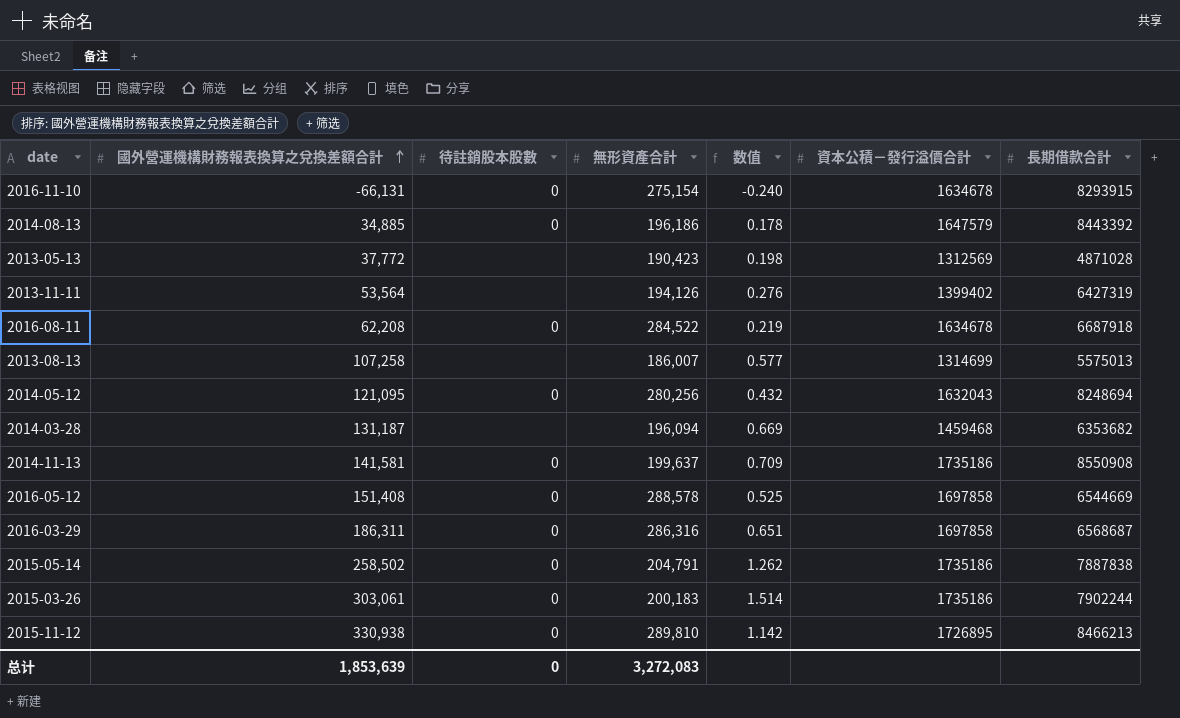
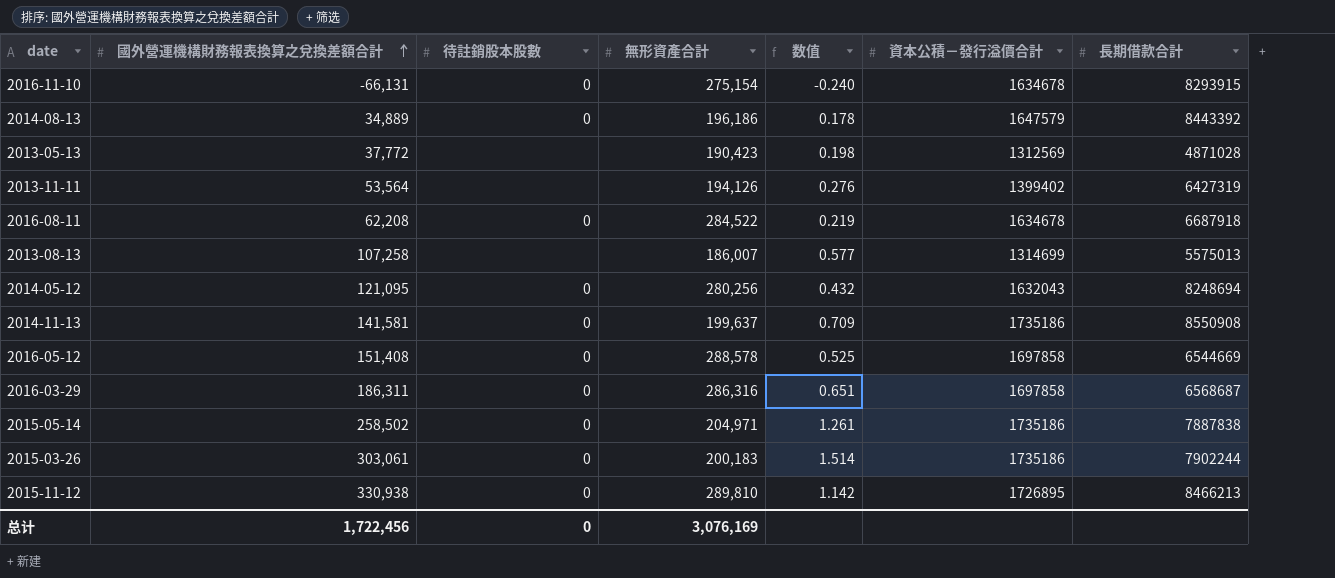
row 2014-03-28: 131,187 | none | 196,094 | 0.669 | 1459468 | 6353682 -> none
2014-08-13 | 國外營運機構財務報表換算之兌換差額合計: 34,885 -> 34,889
2015-05-14 | 無形資產合計: 204,791 -> 204,971
2015-05-14 | 数值: 1.262 -> 1.261
总计 | 國外營運機構財務報表換算之兌換差額合計: 1,853,639 -> 1,722,456
总计 | 無形資產合計: 3,272,083 -> 3,076,169

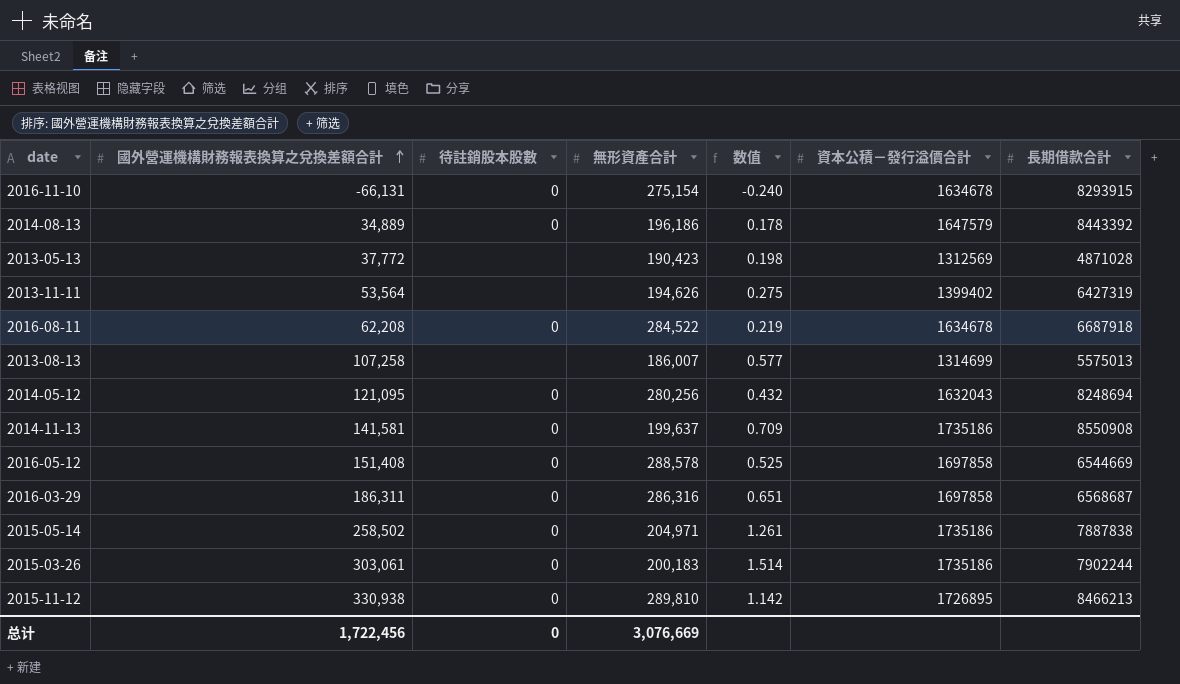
2013-11-11 | 無形資產合計: 194,126 -> 194,626
2013-11-11 | 数值: 0.276 -> 0.275
总计 | 無形資產合計: 3,076,169 -> 3,076,669

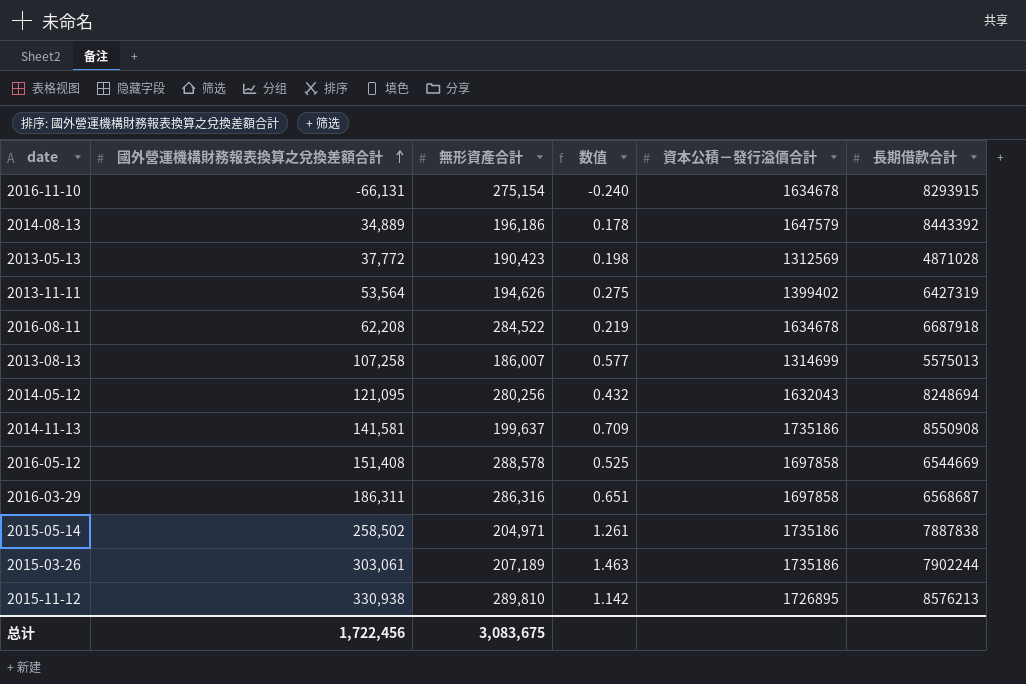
column 待註銷股本股數 | position: 3 -> none
2015-03-26 | 無形資產合計: 200,183 -> 207,189
2015-03-26 | 数值: 1.514 -> 1.463
2015-11-12 | 長期借款合計: 8466213 -> 8576213
总计 | 無形資產合計: 3,076,669 -> 3,083,675

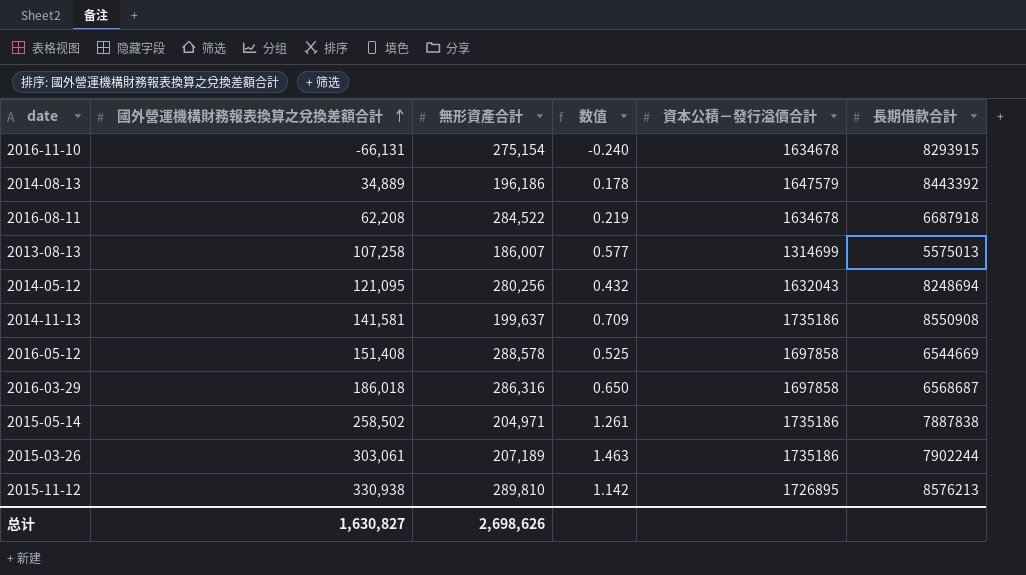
row 2013-05-13: 37,772 | 190,423 | 0.198 | 1312569 | 4871028 -> none
row 2013-11-11: 53,564 | 194,626 | 0.275 | 1399402 | 6427319 -> none
2016-03-29 | 國外營運機構財務報表換算之兌換差額合計: 186,311 -> 186,018
2016-03-29 | 数值: 0.651 -> 0.650
总计 | 國外營運機構財務報表換算之兌換差額合計: 1,722,456 -> 1,630,827
总计 | 無形資產合計: 3,083,675 -> 2,698,626

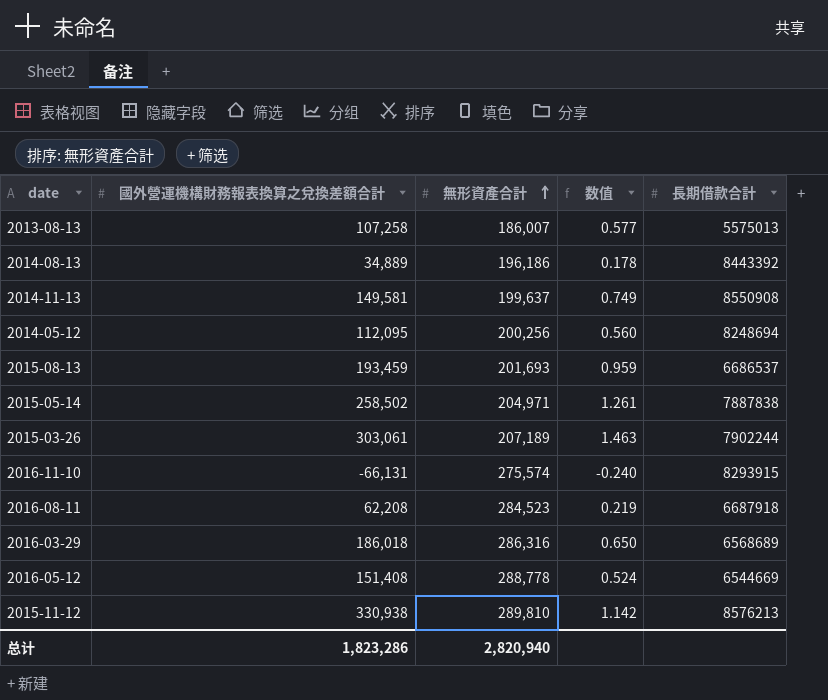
row order: 國外營運機構財務報表換算之兌換差額合計 ascending -> 無形資產合計 ascending
column 資本公積－發行溢價合計 | position: 5 -> none
2014-11-13 | 國外營運機構財務報表換算之兌換差額合計: 141,581 -> 149,581
2014-11-13 | 数值: 0.709 -> 0.749
2014-05-12 | 國外營運機構財務報表換算之兌換差額合計: 121,095 -> 112,095
2014-05-12 | 無形資產合計: 280,256 -> 200,256
2014-05-12 | 数值: 0.432 -> 0.560
row 2015-08-13: none -> 193,459 | 201,693 | 0.959 | 6686537
2016-11-10 | 無形資產合計: 275,154 -> 275,574
2016-08-11 | 無形資產合計: 284,522 -> 284,523
2016-03-29 | 長期借款合計: 6568687 -> 6568689
2016-05-12 | 無形資產合計: 288,578 -> 288,778
2016-05-12 | 数值: 0.525 -> 0.524
总计 | 國外營運機構財務報表換算之兌換差額合計: 1,630,827 -> 1,823,286
总计 | 無形資產合計: 2,698,626 -> 2,820,940

